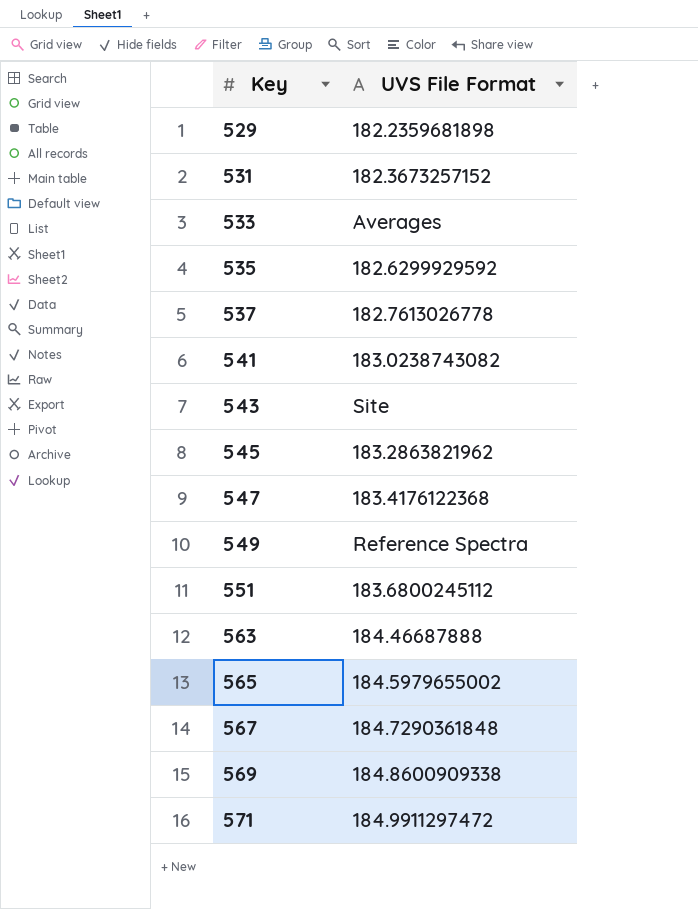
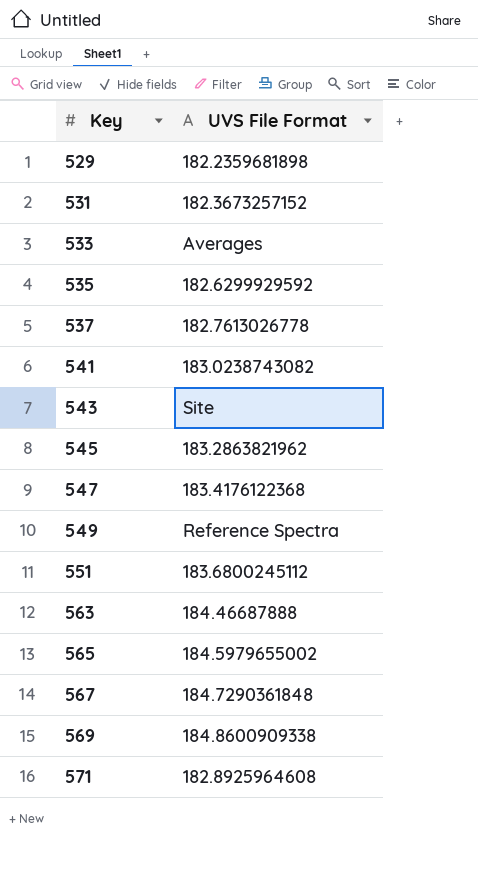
571 | UVS File Format: 184.9911297472 -> 182.8925964608

